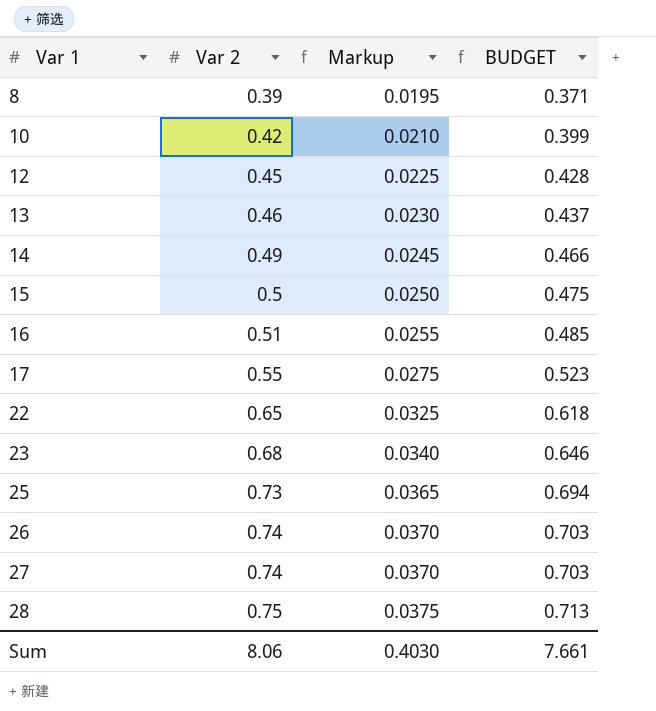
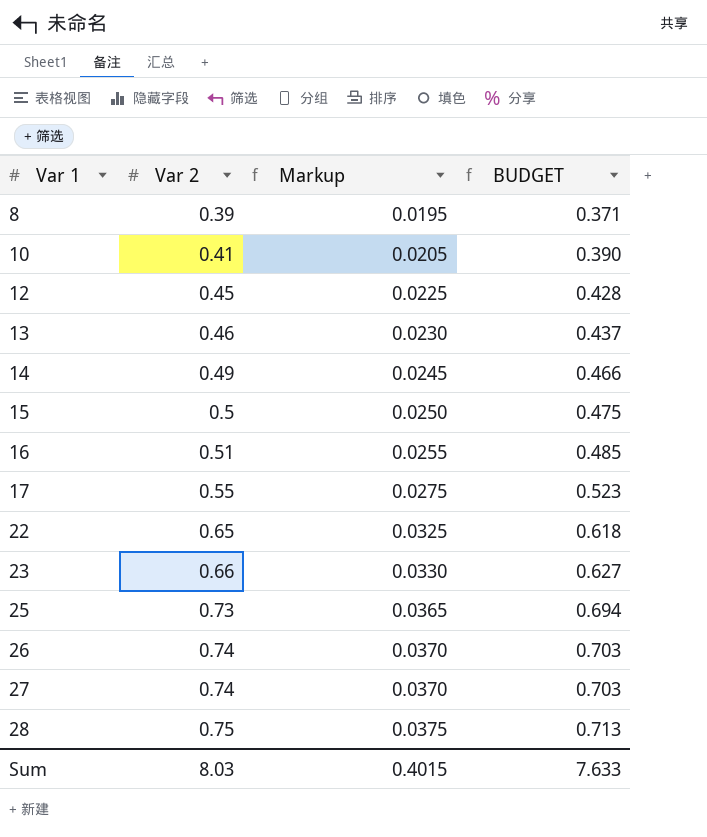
10 | Var 2: 0.42 -> 0.41
10 | Markup: 0.0210 -> 0.0205
10 | BUDGET: 0.399 -> 0.390
23 | Var 2: 0.68 -> 0.66
23 | Markup: 0.0340 -> 0.0330
23 | BUDGET: 0.646 -> 0.627
Sum | Var 2: 8.06 -> 8.03
Sum | Markup: 0.4030 -> 0.4015
Sum | BUDGET: 7.661 -> 7.633

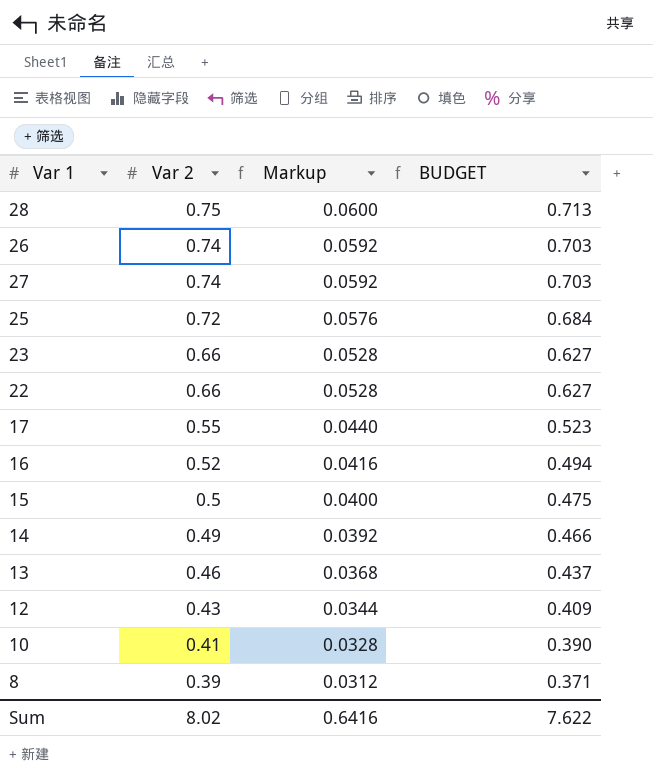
row order: Var 1 ascending -> Var 2 descending
column Markup | formula: [Var 2] * 0.05 -> [Var 2] * 0.08
25 | Var 2: 0.73 -> 0.72
25 | BUDGET: 0.694 -> 0.684
22 | Var 2: 0.65 -> 0.66
22 | BUDGET: 0.618 -> 0.627
16 | Var 2: 0.51 -> 0.52
16 | BUDGET: 0.485 -> 0.494
12 | Var 2: 0.45 -> 0.43
12 | BUDGET: 0.428 -> 0.409
Sum | Var 2: 8.03 -> 8.02
Sum | Markup: 0.4015 -> 0.6416
Sum | BUDGET: 7.633 -> 7.622

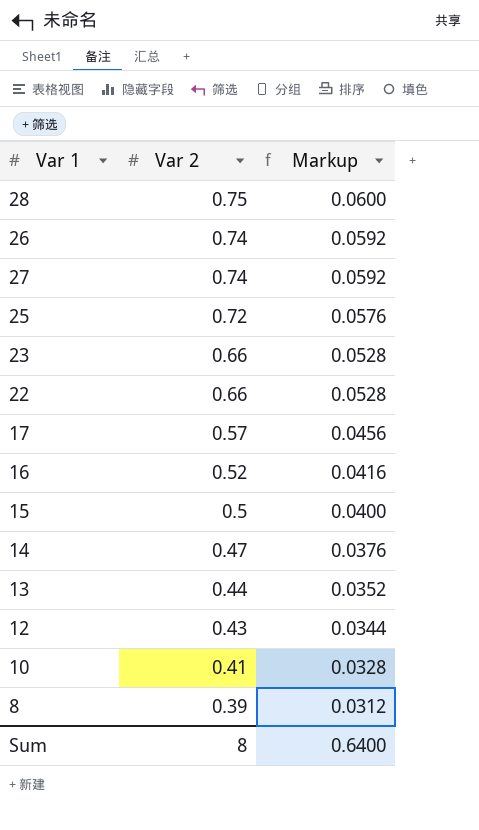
column BUDGET | formula: [Var 2] * 0.95 -> none
17 | Var 2: 0.55 -> 0.57
17 | Markup: 0.0440 -> 0.0456
14 | Var 2: 0.49 -> 0.47
14 | Markup: 0.0392 -> 0.0376
13 | Var 2: 0.46 -> 0.44
13 | Markup: 0.0368 -> 0.0352
Sum | Var 2: 8.02 -> 8
Sum | Markup: 0.6416 -> 0.6400

